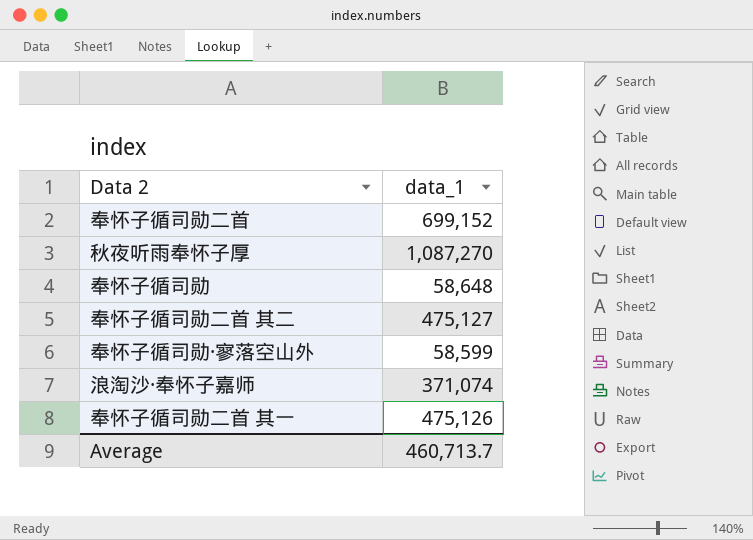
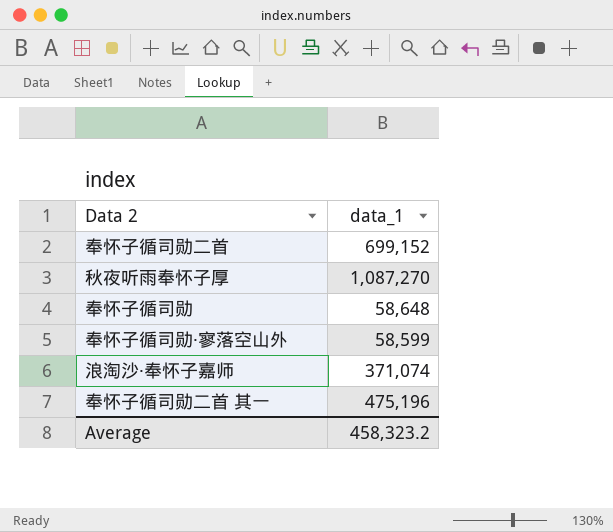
row 奉怀子循司勋二首 其二: 475,127 -> none
奉怀子循司勋二首 其一 | data_1: 475,126 -> 475,196
Average | data_1: 460,713.7 -> 458,323.2

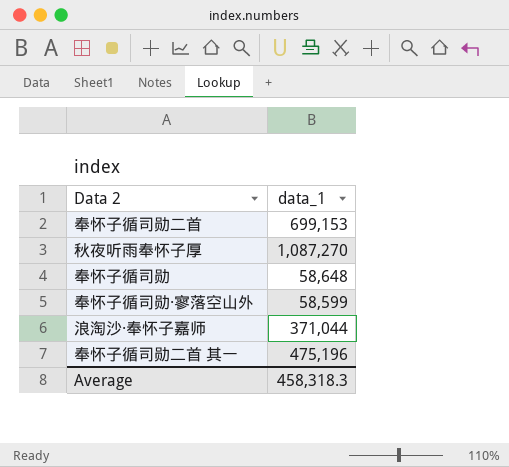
奉怀子循司勋二首 | data_1: 699,152 -> 699,153
浪淘沙·奉怀子嘉师 | data_1: 371,074 -> 371,044
Average | data_1: 458,323.2 -> 458,318.3

